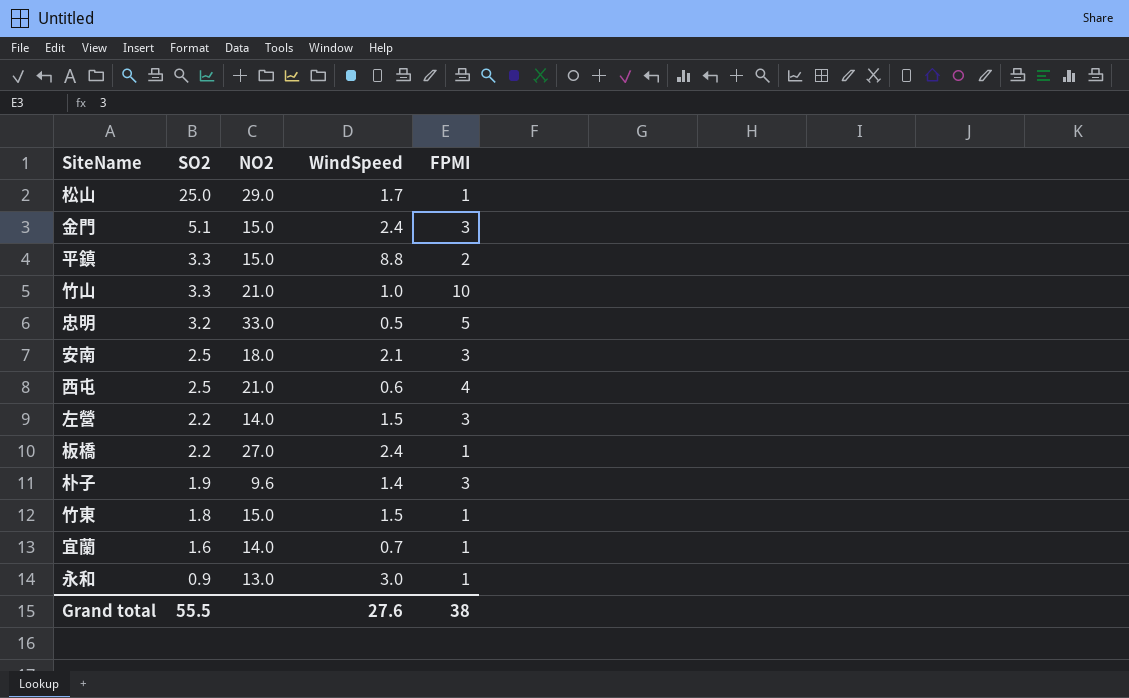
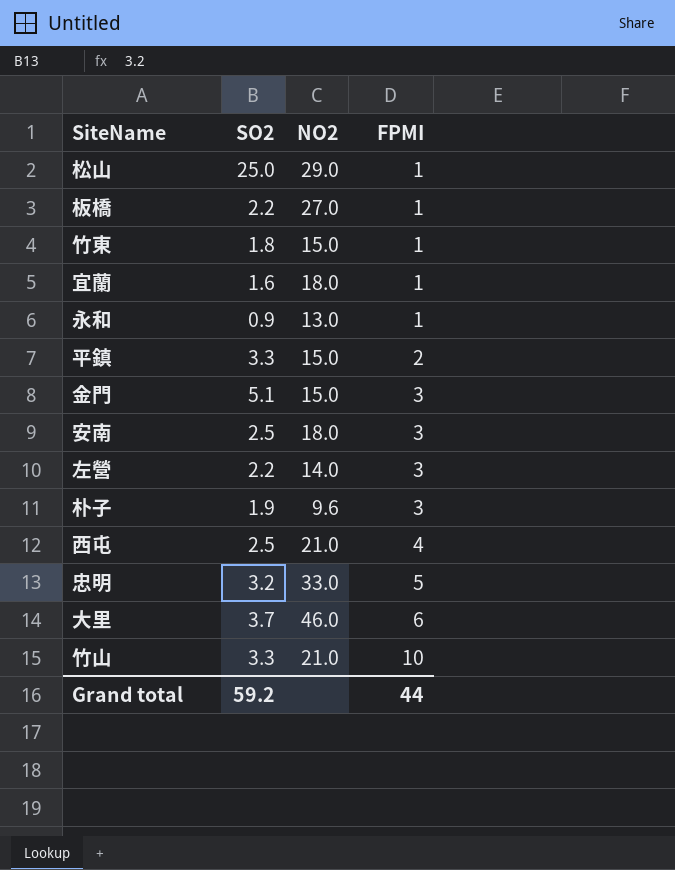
row order: SO2 descending -> FPMI ascending
column WindSpeed | position: 4 -> none
宜蘭 | NO2: 14.0 -> 18.0
row 大里: none -> 3.7 | 46.0 | 6
Grand total | SO2: 55.5 -> 59.2
Grand total | FPMI: 38 -> 44

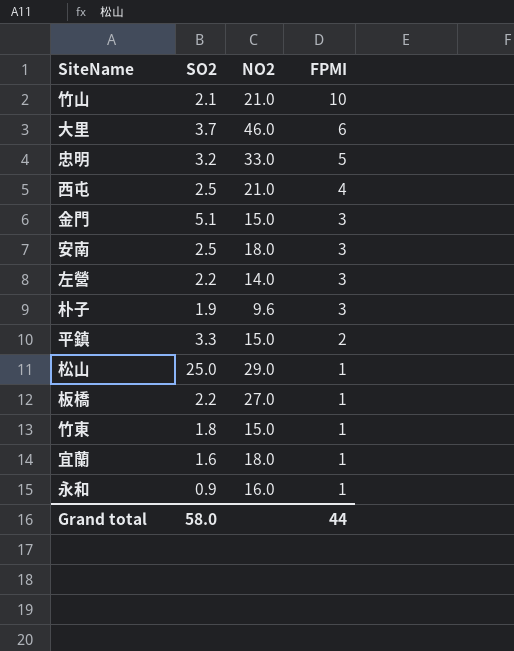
row order: FPMI ascending -> FPMI descending
竹山 | SO2: 3.3 -> 2.1
永和 | NO2: 13.0 -> 16.0
Grand total | SO2: 59.2 -> 58.0

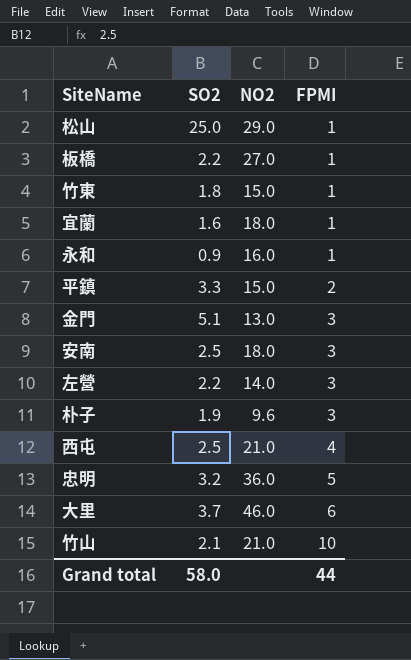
row order: FPMI descending -> FPMI ascending
金門 | NO2: 15.0 -> 13.0
忠明 | NO2: 33.0 -> 36.0

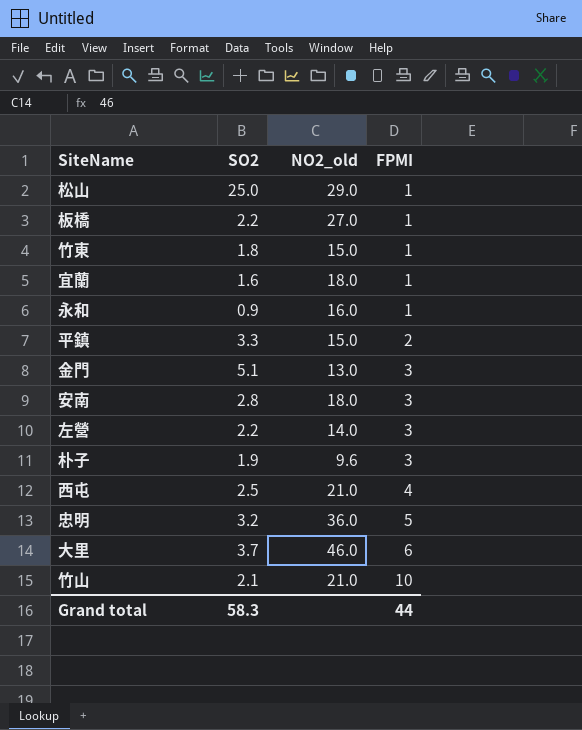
column name: NO2 -> NO2_old
安南 | SO2: 2.5 -> 2.8
Grand total | SO2: 58.0 -> 58.3

